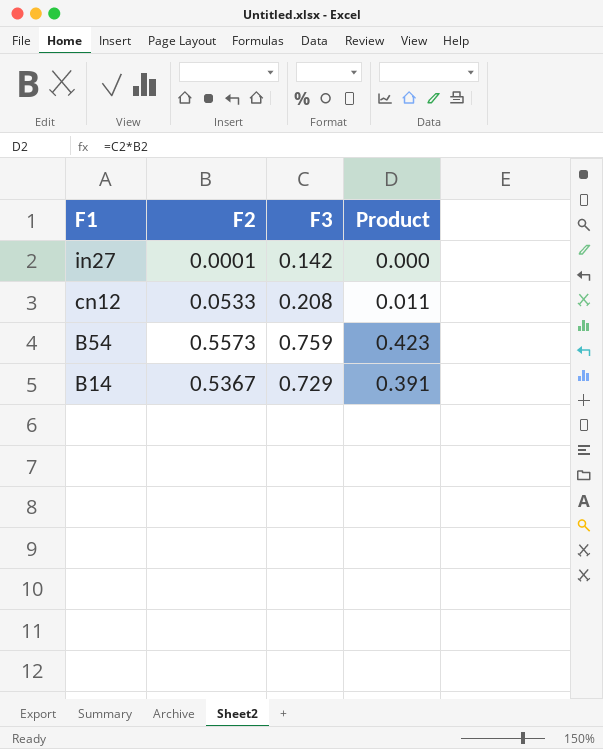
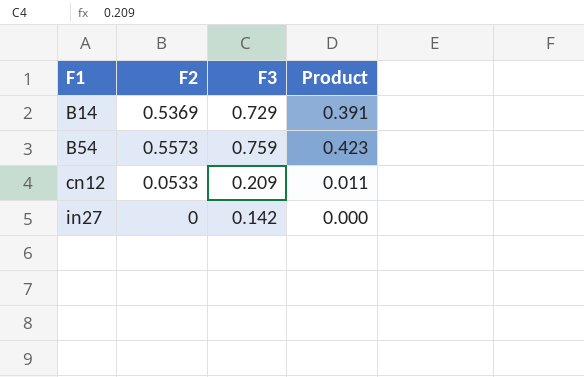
row order: F1 descending -> F1 ascending
B14 | F2: 0.5367 -> 0.5369
cn12 | F3: 0.208 -> 0.209
in27 | F2: 0.0001 -> 0

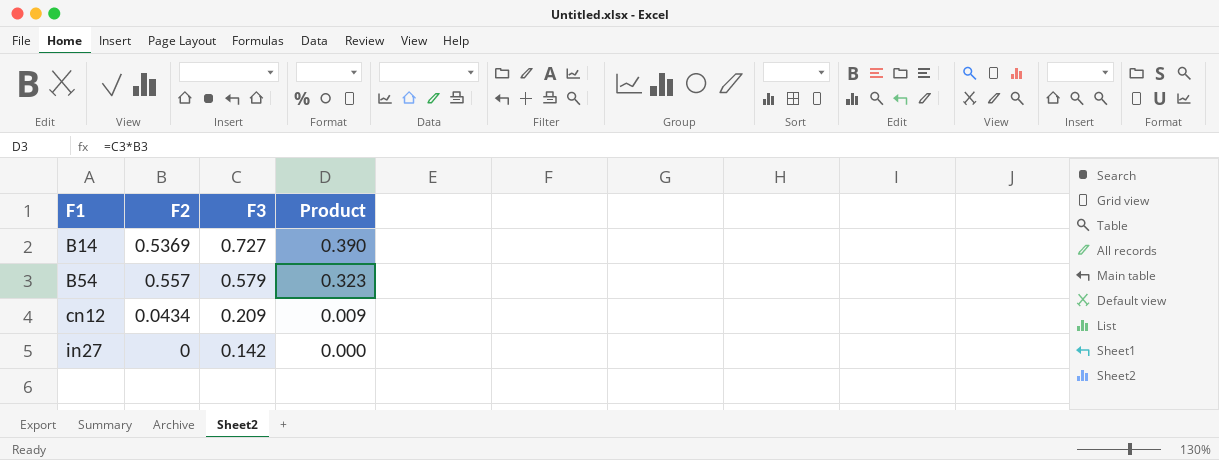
B14 | F3: 0.729 -> 0.727
B14 | Product: 0.391 -> 0.390
B54 | F2: 0.5573 -> 0.557
B54 | F3: 0.759 -> 0.579
B54 | Product: 0.423 -> 0.323
cn12 | F2: 0.0533 -> 0.0434
cn12 | Product: 0.011 -> 0.009

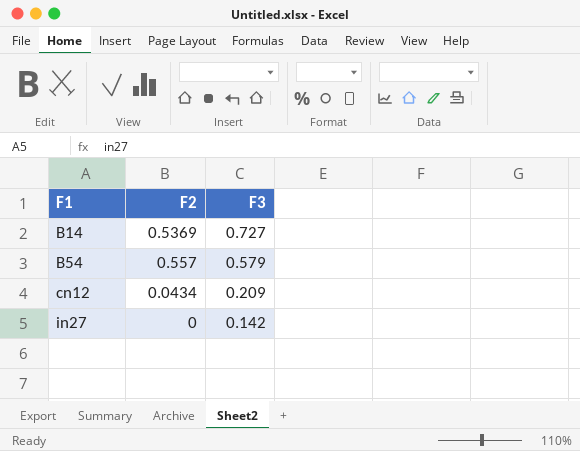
column Product | formula: [F2] * [F3] -> none

